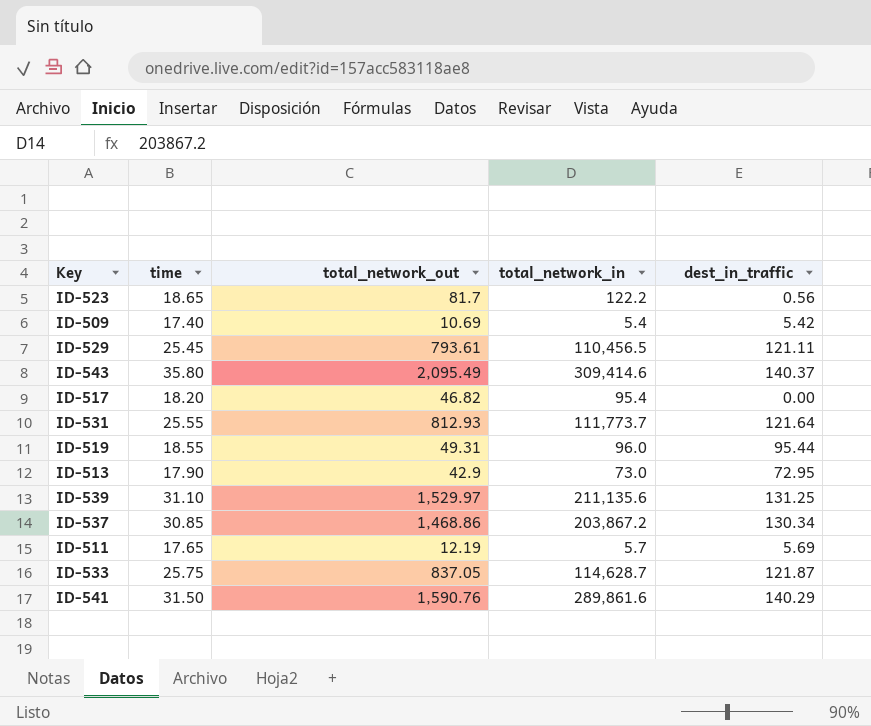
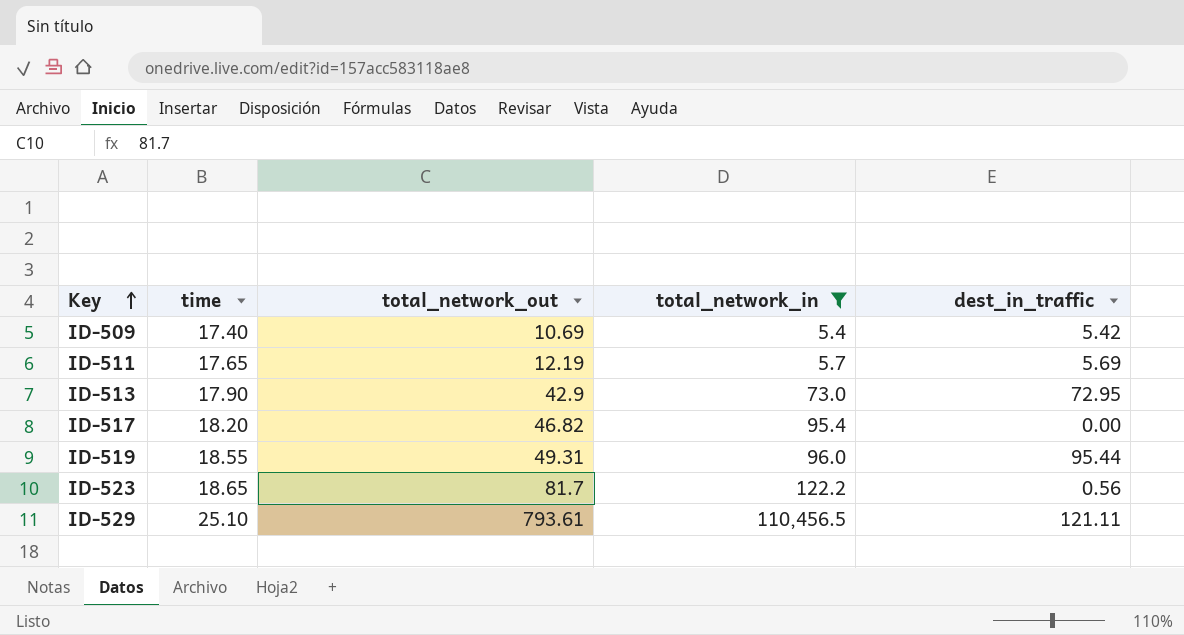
filter: none -> total_network_in <= 110,456.5
row order: none -> Key ascending
ID-529 | time: 25.45 -> 25.10

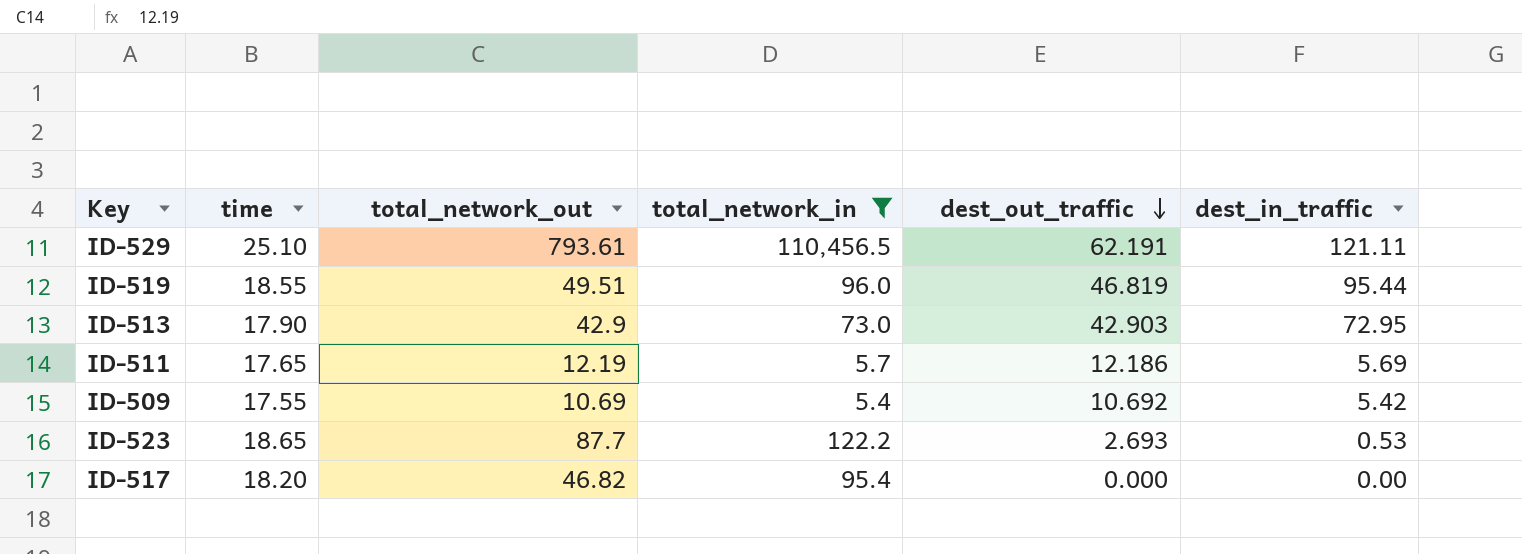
row order: Key ascending -> dest_out_traffic descending
column dest_out_traffic | position: none -> 5
ID-519 | total_network_out: 49.31 -> 49.51
ID-509 | time: 17.40 -> 17.55
ID-523 | total_network_out: 81.7 -> 87.7
ID-523 | dest_in_traffic: 0.56 -> 0.53

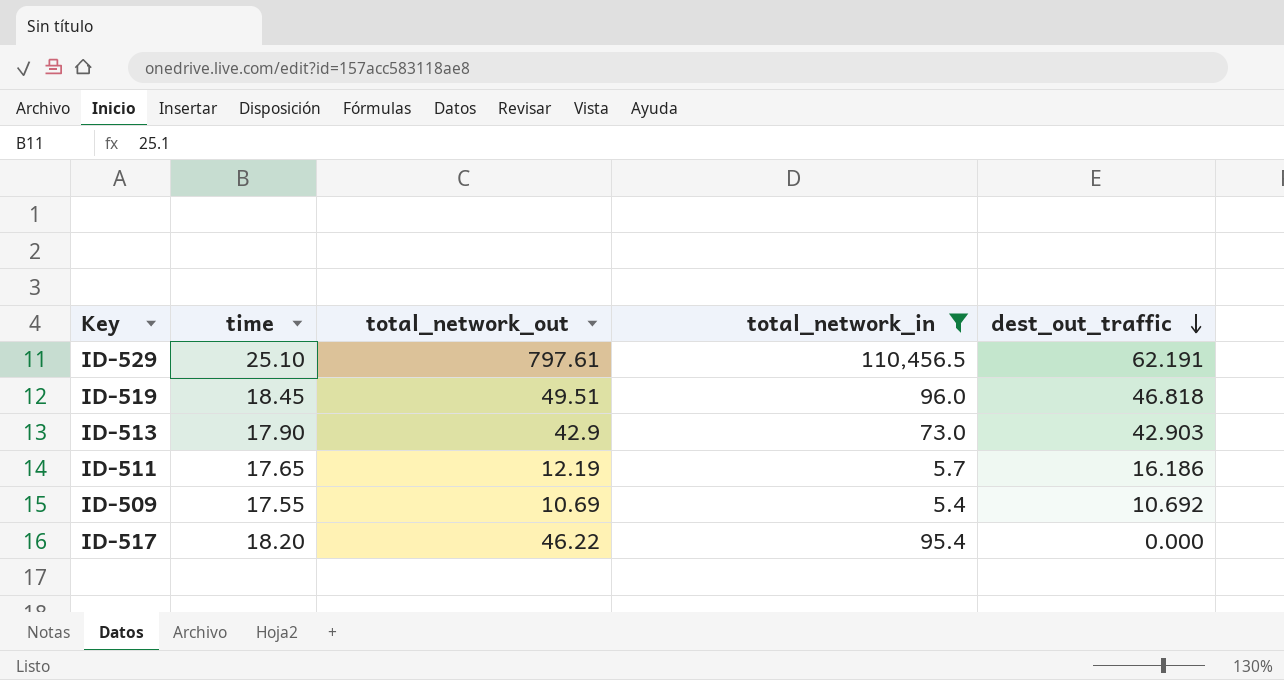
column dest_in_traffic | position: 6 -> none
row ID-523: 18.65 | 87.7 | 122.2 | 2.693 | 0.53 -> none
ID-529 | total_network_out: 793.61 -> 797.61
ID-519 | time: 18.55 -> 18.45
ID-519 | dest_out_traffic: 46.819 -> 46.818
ID-511 | dest_out_traffic: 12.186 -> 16.186
ID-517 | total_network_out: 46.82 -> 46.22

